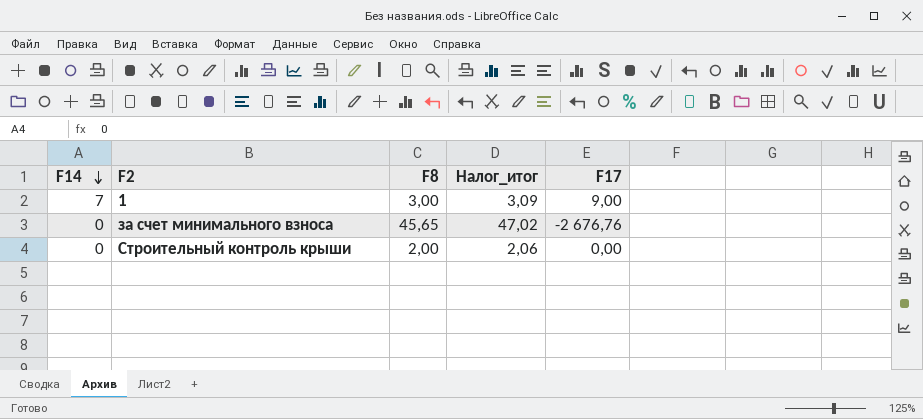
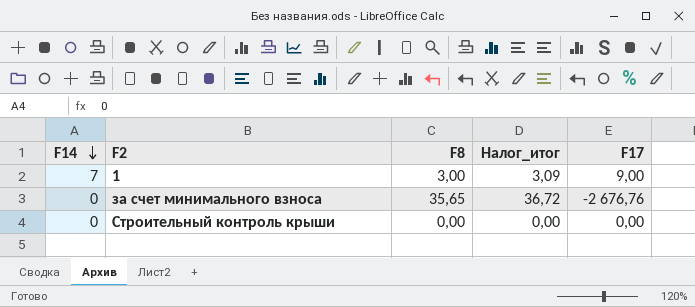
за счет минимального взноса | F8: 45,65 -> 35,65
за счет минимального взноса | Налог_итог: 47,02 -> 36,72
Строительный контроль крыши | F8: 2,00 -> 0,00
Строительный контроль крыши | Налог_итог: 2,06 -> 0,00

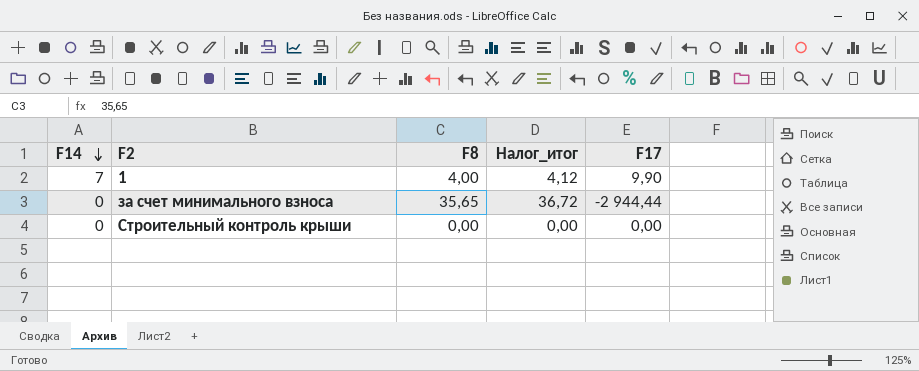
1 | F8: 3,00 -> 4,00
1 | Налог_итог: 3,09 -> 4,12
1 | F17: 9,00 -> 9,90
за счет минимального взноса | F17: -2 676,76 -> -2 944,44

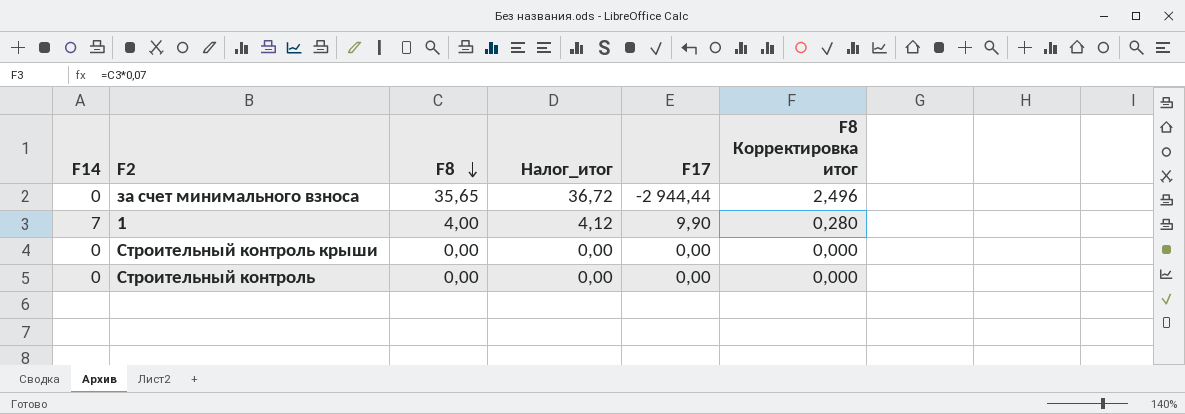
row order: F14 descending -> F8 descending
column F8 Корректировка итог | formula: none -> [F8] * 0,07
row Строительный контроль: none -> 0 | 0,00 | 0,00 | 0,00 | 0,000

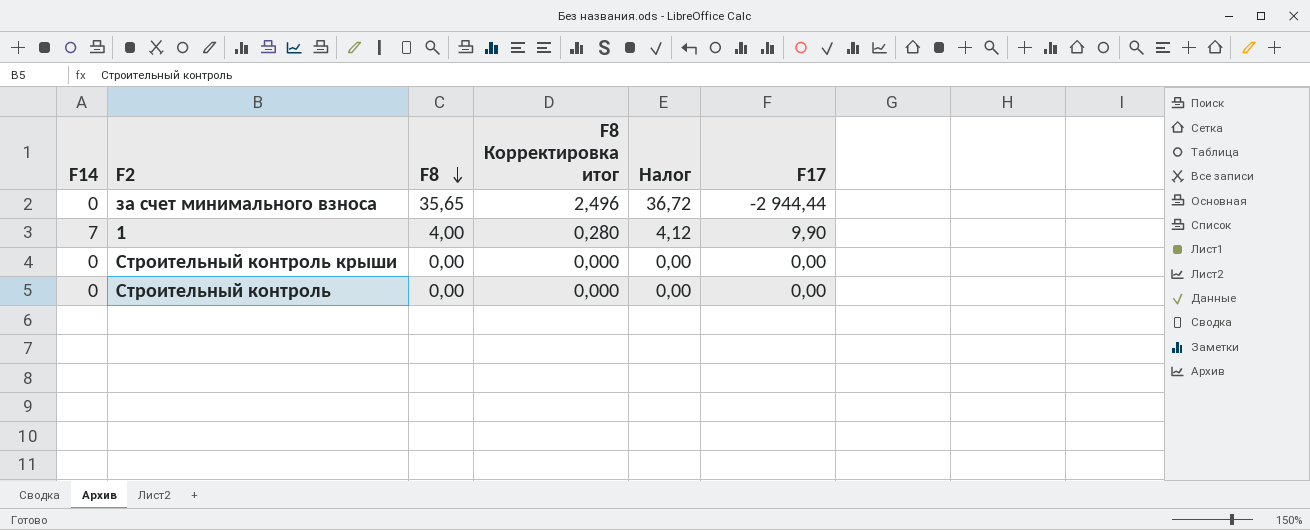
column F8 Корректировка итог | position: 6 -> 4
column name: Налог_итог -> Налог

